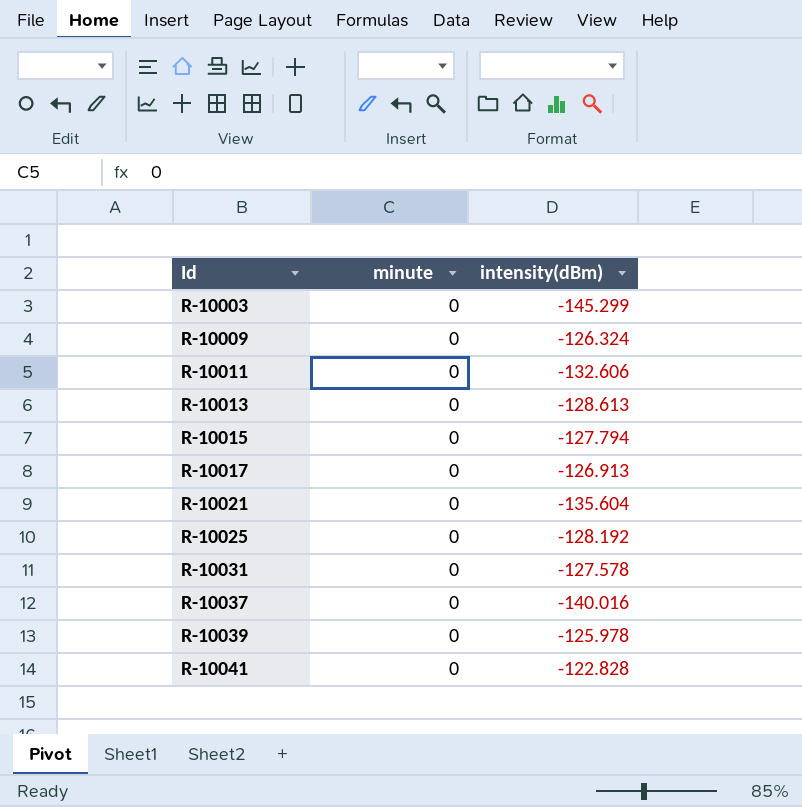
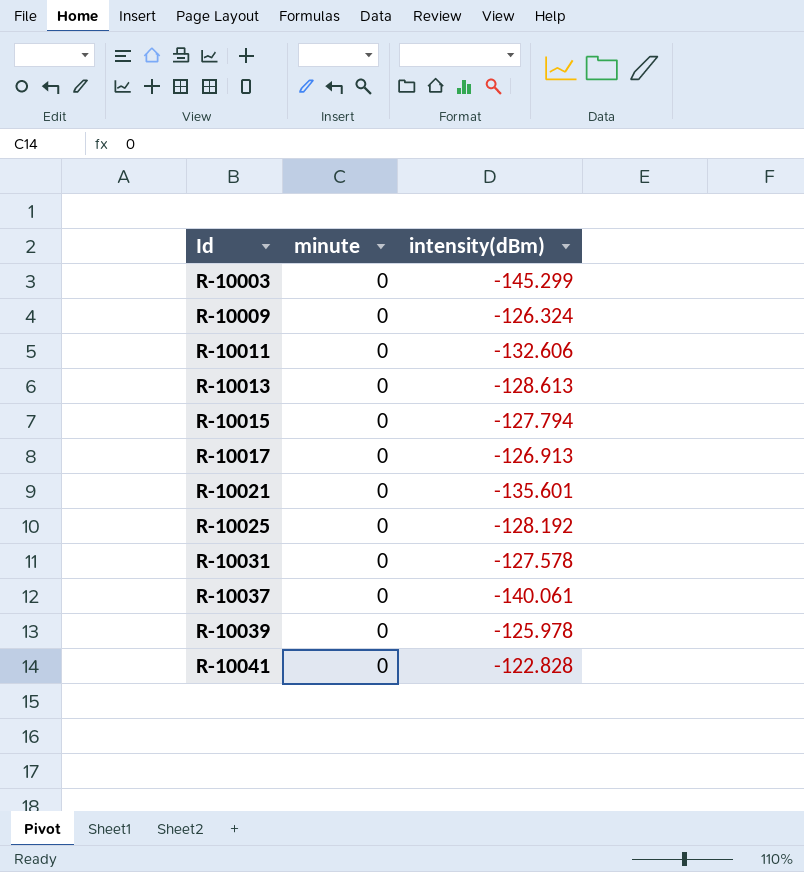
R-10021 | intensity(dBm): -135.604 -> -135.601
R-10037 | intensity(dBm): -140.016 -> -140.061

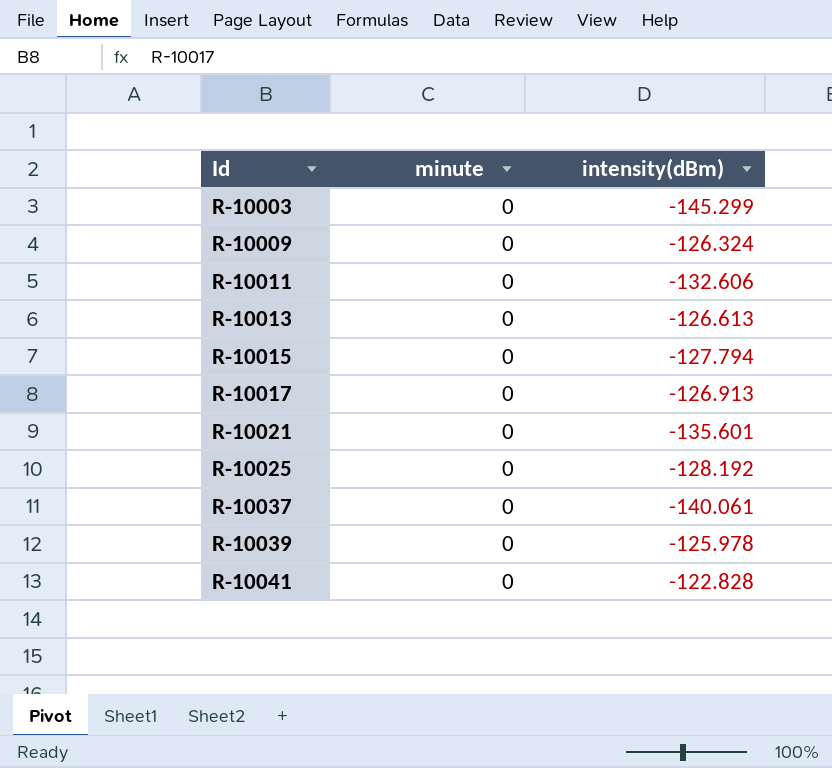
row R-10031: 0 | -127.578 -> none
R-10013 | intensity(dBm): -128.613 -> -126.613

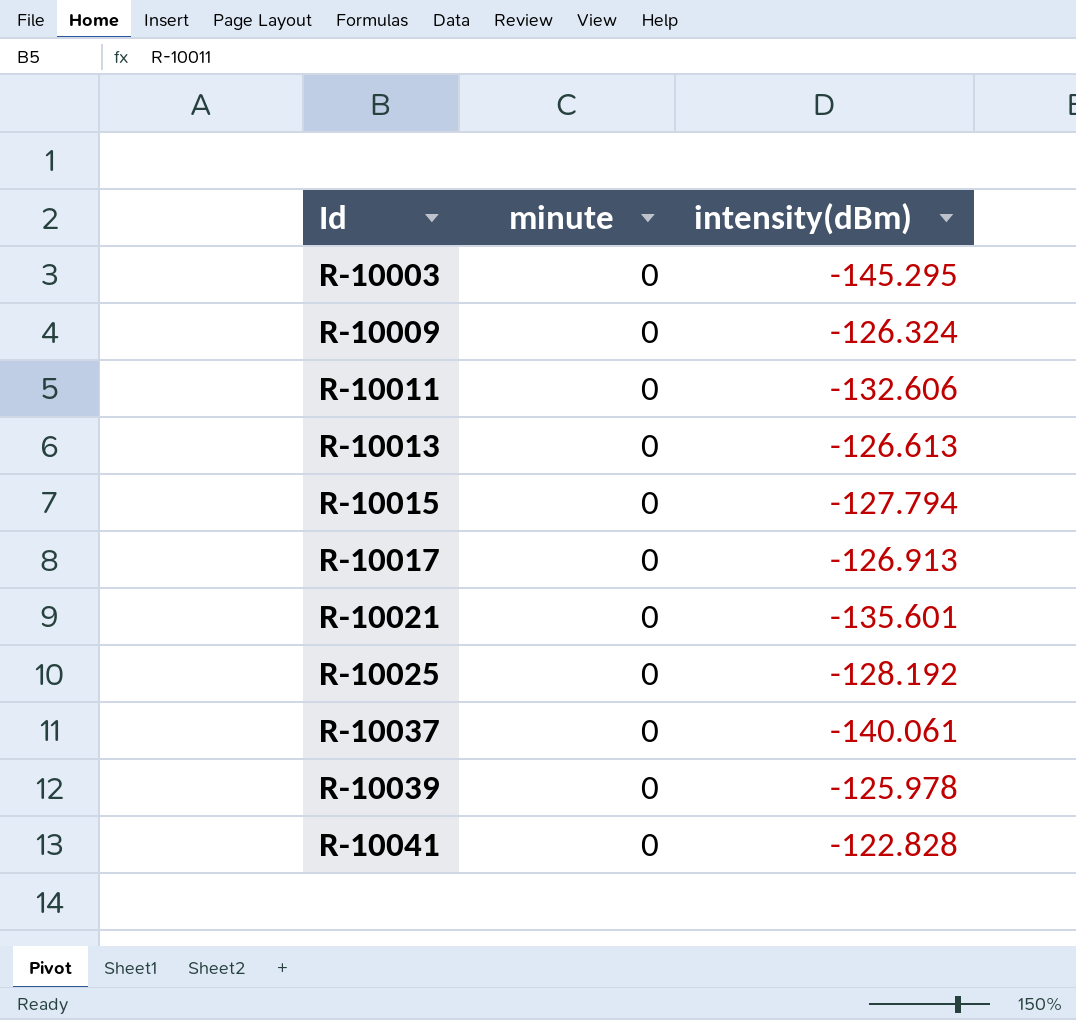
R-10003 | intensity(dBm): -145.299 -> -145.295

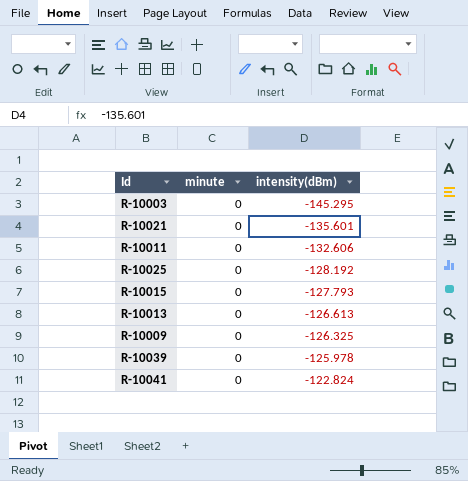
row order: Id ascending -> intensity(dBm) ascending
row R-10017: 0 | -126.913 -> none
row R-10037: 0 | -140.061 -> none
R-10015 | intensity(dBm): -127.794 -> -127.793
R-10009 | intensity(dBm): -126.324 -> -126.325
R-10041 | intensity(dBm): -122.828 -> -122.824

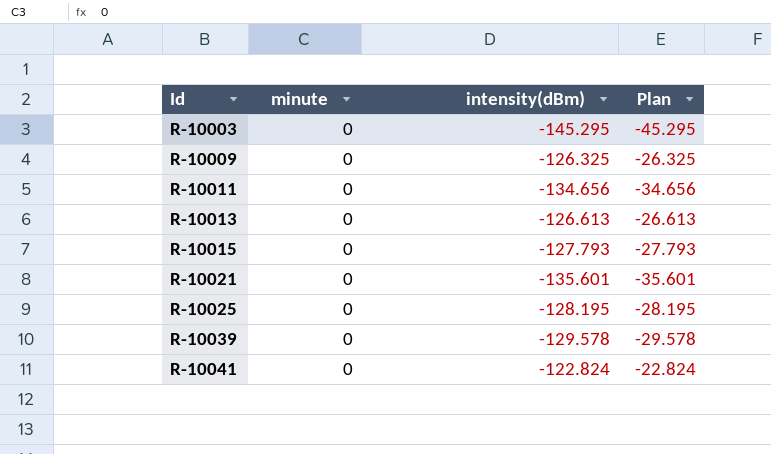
row order: intensity(dBm) ascending -> Id ascending
column Plan | formula: none -> [intensity(dBm)] + 100
R-10011 | intensity(dBm): -132.606 -> -134.656
R-10025 | intensity(dBm): -128.192 -> -128.195
R-10039 | intensity(dBm): -125.978 -> -129.578

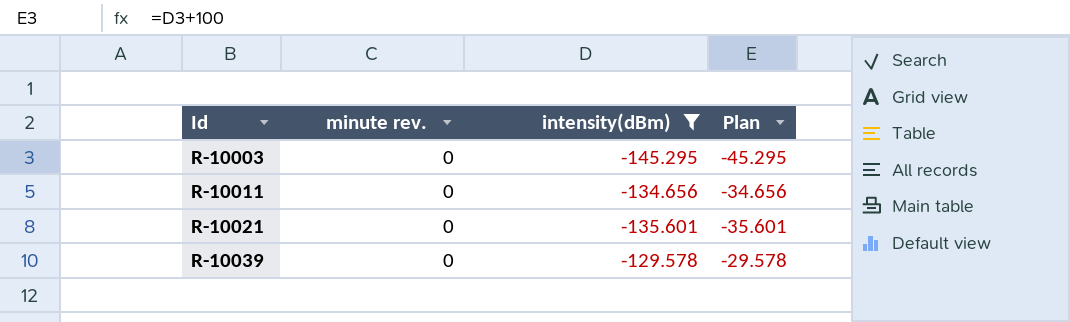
filter: none -> intensity(dBm) <= -129.578
column name: minute -> minute rev.

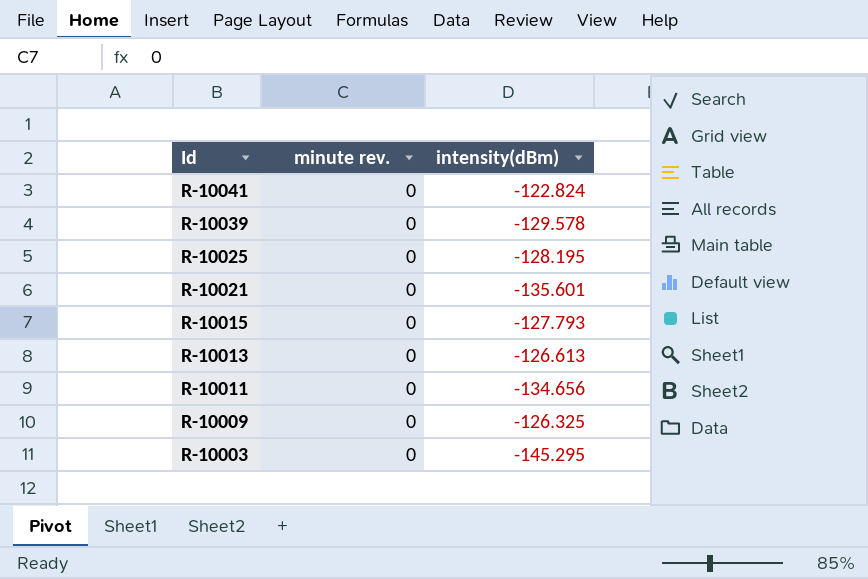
filter: intensity(dBm) <= -129.578 -> none
row order: Id ascending -> Id descending
column Plan | formula: [intensity(dBm)] + 100 -> none

